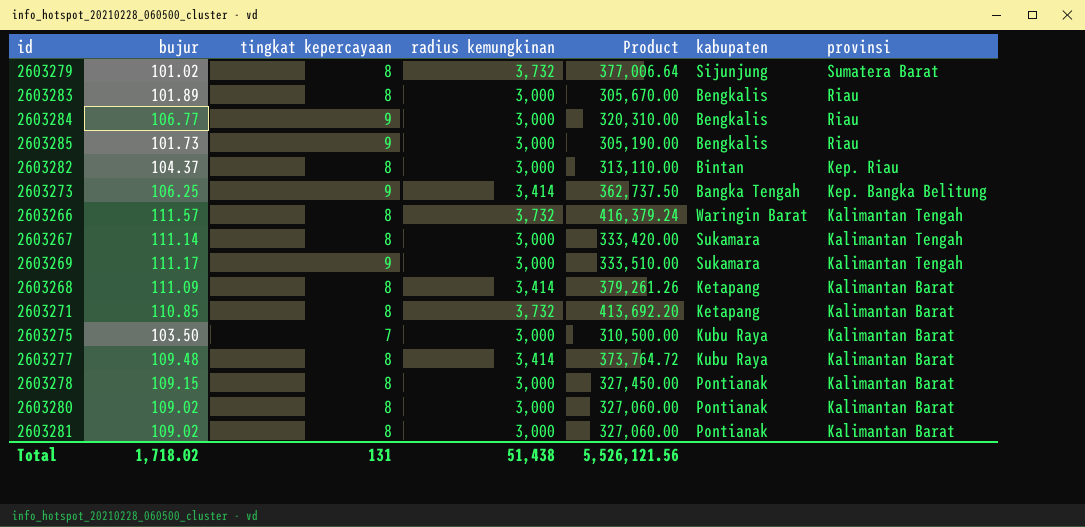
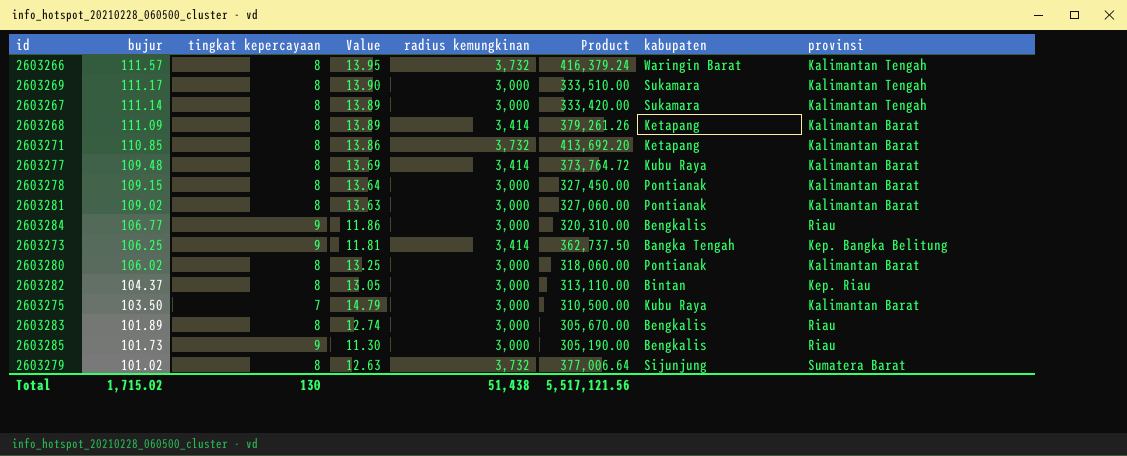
row order: provinsi descending -> bujur descending
column Value | formula: none -> [bujur] / [tingkat kepercayaan]
2603269 | tingkat kepercayaan: 9 -> 8
2603280 | bujur: 109.02 -> 106.02
2603280 | Product: 327,060.00 -> 318,060.00
Total | bujur: 1,718.02 -> 1,715.02
Total | tingkat kepercayaan: 131 -> 130
Total | Product: 5,526,121.56 -> 5,517,121.56

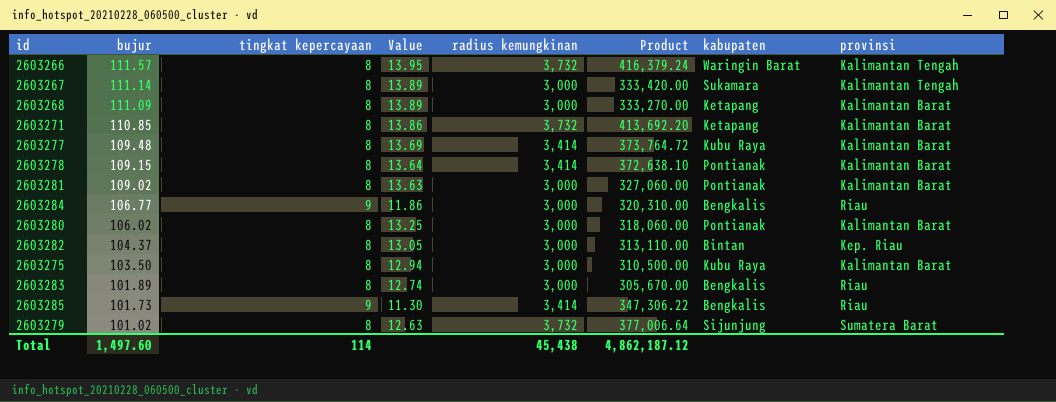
row 2603269: 111.17 | 8 | 13.90 | 3,000 | 333,510.00 | Sukamara | Kalimantan Tengah -> none
row 2603273: 106.25 | 9 | 11.81 | 3,414 | 362,737.50 | Bangka Tengah | Kep. Bangka Belitung -> none
2603268 | radius kemungkinan: 3,414 -> 3,000
2603268 | Product: 379,261.26 -> 333,270.00
2603278 | radius kemungkinan: 3,000 -> 3,414
2603278 | Product: 327,450.00 -> 372,638.10
2603275 | tingkat kepercayaan: 7 -> 8
2603275 | Value: 14.79 -> 12.94
2603285 | radius kemungkinan: 3,000 -> 3,414
2603285 | Product: 305,190.00 -> 347,306.22
Total | bujur: 1,715.02 -> 1,497.60
Total | tingkat kepercayaan: 130 -> 114
Total | radius kemungkinan: 51,438 -> 45,438
Total | Product: 5,517,121.56 -> 4,862,187.12

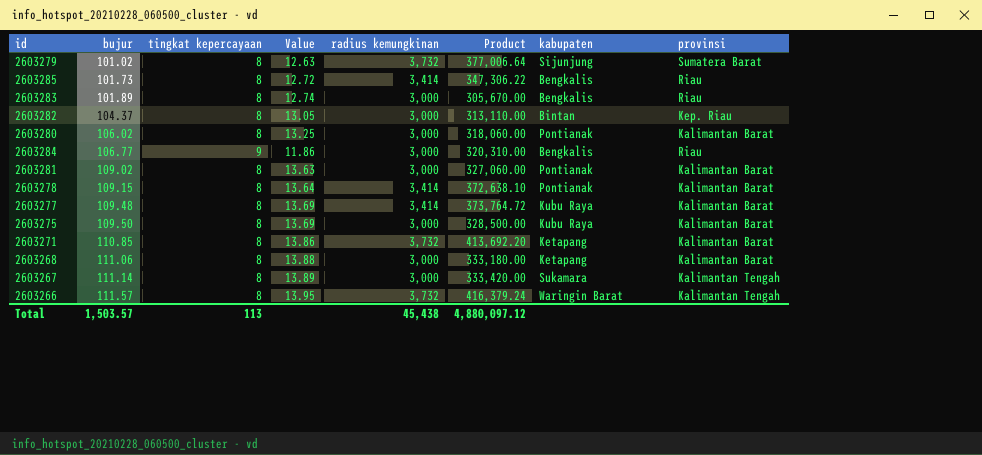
row order: bujur descending -> bujur ascending
2603285 | tingkat kepercayaan: 9 -> 8
2603285 | Value: 11.30 -> 12.72
2603275 | bujur: 103.50 -> 109.50
2603275 | Value: 12.94 -> 13.69
2603275 | Product: 310,500.00 -> 328,500.00
2603268 | bujur: 111.09 -> 111.06
2603268 | Value: 13.89 -> 13.88
2603268 | Product: 333,270.00 -> 333,180.00
Total | bujur: 1,497.60 -> 1,503.57
Total | tingkat kepercayaan: 114 -> 113
Total | Product: 4,862,187.12 -> 4,880,097.12

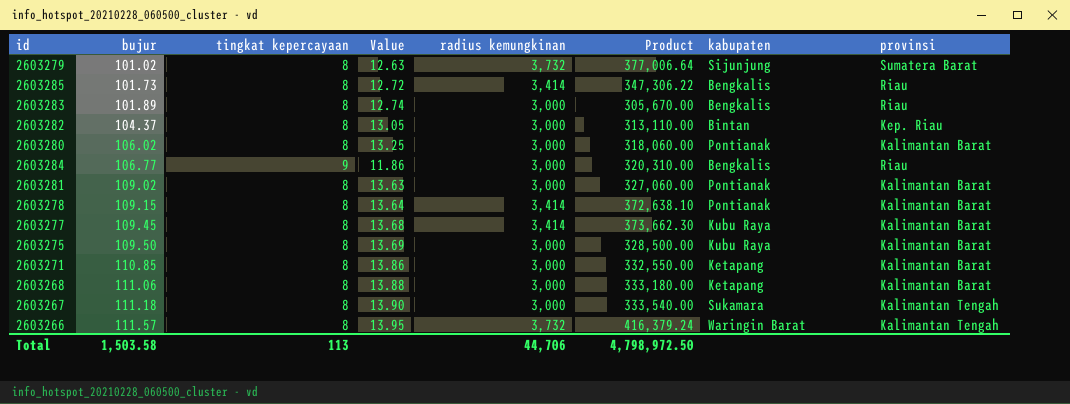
2603277 | bujur: 109.48 -> 109.45
2603277 | Value: 13.69 -> 13.68
2603277 | Product: 373,764.72 -> 373,662.30
2603271 | radius kemungkinan: 3,732 -> 3,000
2603271 | Product: 413,692.20 -> 332,550.00
2603267 | bujur: 111.14 -> 111.18
2603267 | Value: 13.89 -> 13.90
2603267 | Product: 333,420.00 -> 333,540.00
Total | bujur: 1,503.57 -> 1,503.58
Total | radius kemungkinan: 45,438 -> 44,706
Total | Product: 4,880,097.12 -> 4,798,972.50

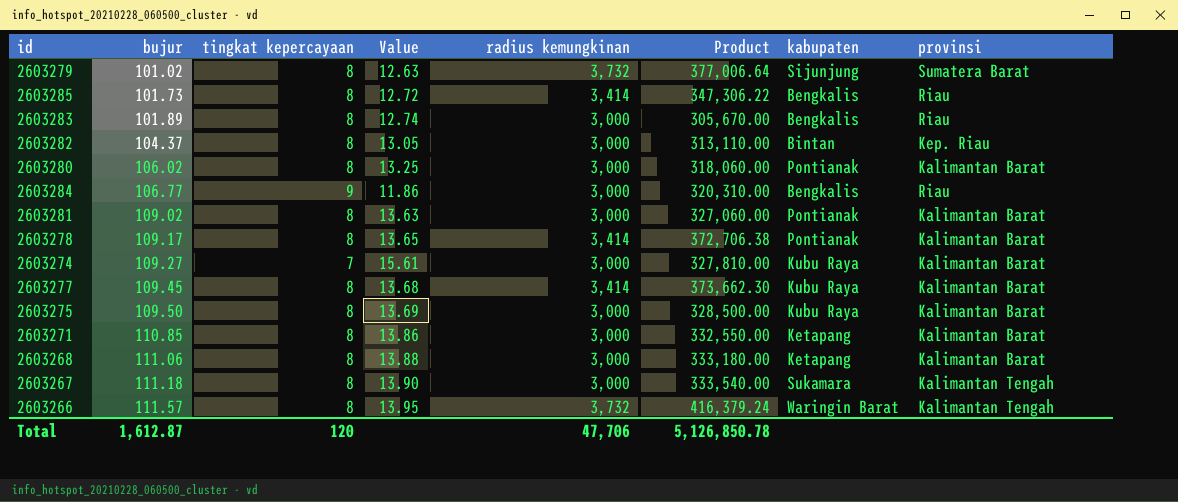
2603278 | bujur: 109.15 -> 109.17
2603278 | Value: 13.64 -> 13.65
2603278 | Product: 372,638.10 -> 372,706.38
row 2603274: none -> 109.27 | 7 | 15.61 | 3,000 | 327,810.00 | Kubu Raya | Kalimantan Barat
Total | bujur: 1,503.58 -> 1,612.87
Total | tingkat kepercayaan: 113 -> 120
Total | radius kemungkinan: 44,706 -> 47,706
Total | Product: 4,798,972.50 -> 5,126,850.78

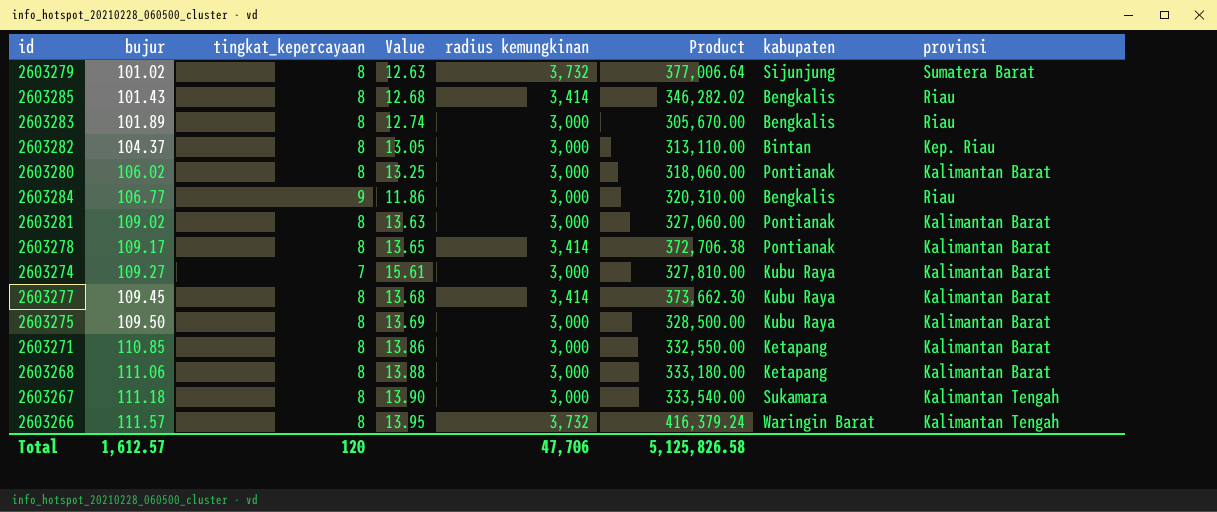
column name: tingkat kepercayaan -> tingkat_kepercayaan
2603285 | bujur: 101.73 -> 101.43
2603285 | Value: 12.72 -> 12.68
2603285 | Product: 347,306.22 -> 346,282.02
Total | bujur: 1,612.87 -> 1,612.57
Total | Product: 5,126,850.78 -> 5,125,826.58

